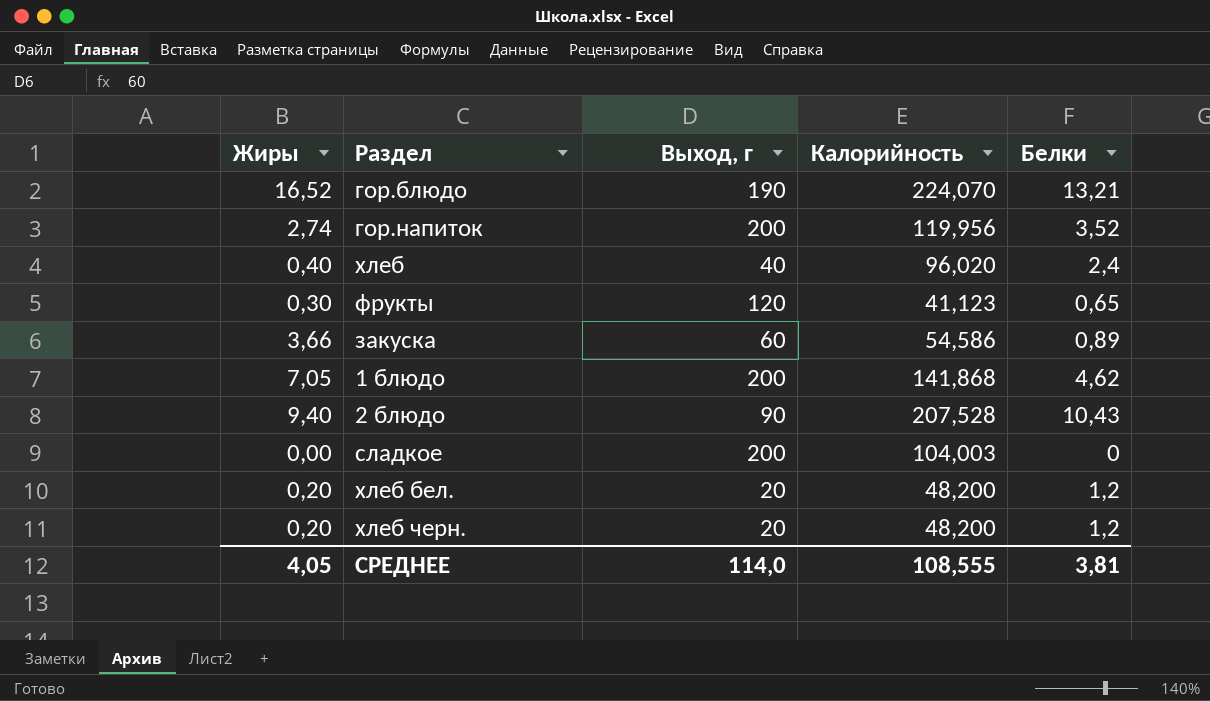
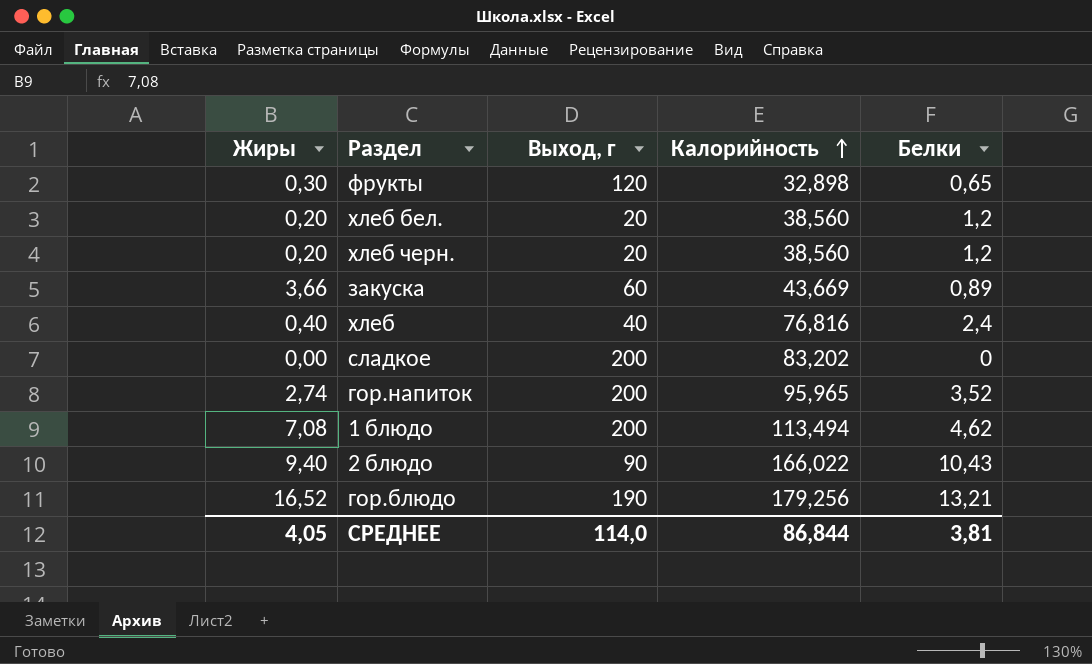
row order: none -> Калорийность ascending
фрукты | Калорийность: 41,123 -> 32,898
хлеб бел. | Калорийность: 48,200 -> 38,560
хлеб черн. | Калорийность: 48,200 -> 38,560
закуска | Калорийность: 54,586 -> 43,669
хлеб | Калорийность: 96,020 -> 76,816
сладкое | Калорийность: 104,003 -> 83,202
гор.напиток | Калорийность: 119,956 -> 95,965
1 блюдо | Жиры: 7,05 -> 7,08
1 блюдо | Калорийность: 141,868 -> 113,494
2 блюдо | Калорийность: 207,528 -> 166,022
гор.блюдо | Калорийность: 224,070 -> 179,256
СРЕДНЕЕ | Калорийность: 108,555 -> 86,844

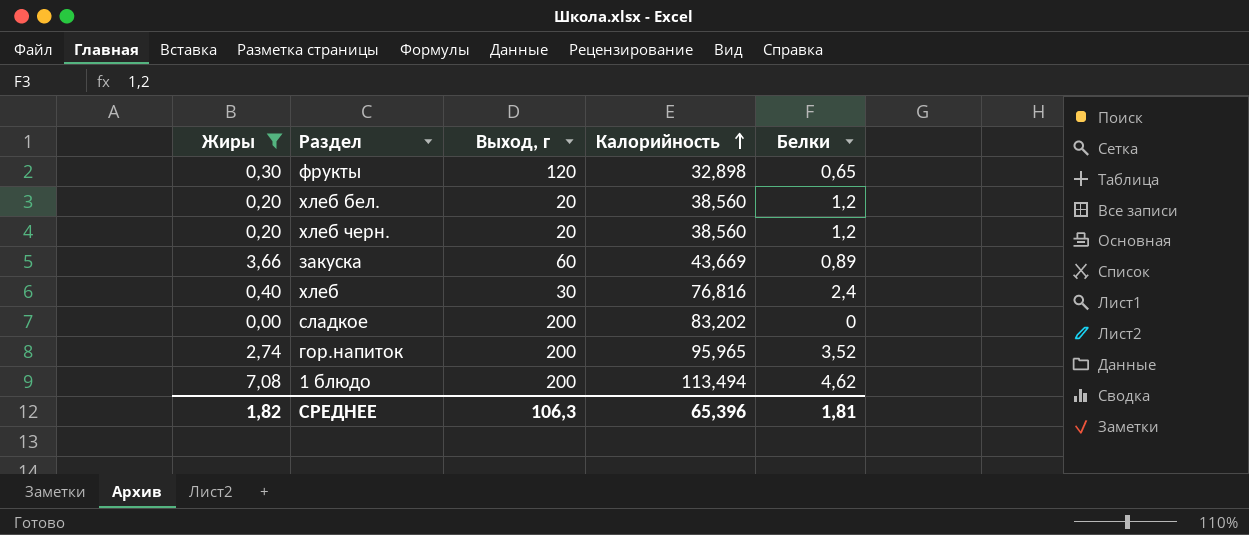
filter: none -> Жиры <= 7,08
хлеб | Выход, г: 40 -> 30
СРЕДНЕЕ | Жиры: 4,05 -> 1,82
СРЕДНЕЕ | Выход, г: 114,0 -> 106,3
СРЕДНЕЕ | Калорийность: 86,844 -> 65,396
СРЕДНЕЕ | Белки: 3,81 -> 1,81

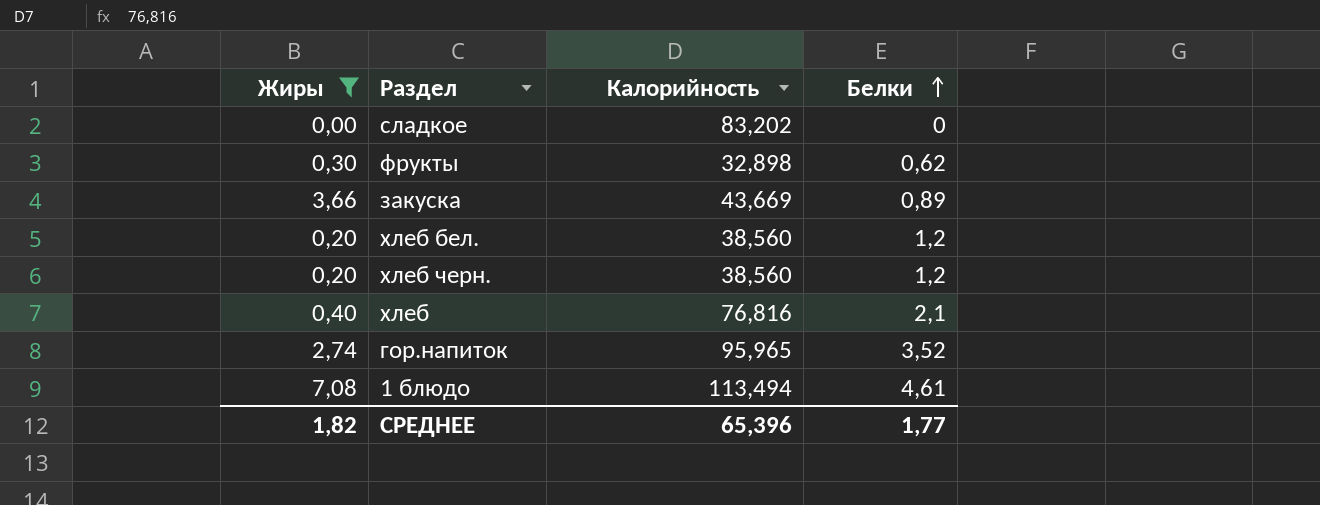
row order: Калорийность ascending -> Белки ascending
column Выход, г | position: 3 -> none
фрукты | Белки: 0,65 -> 0,62
хлеб | Белки: 2,4 -> 2,1
1 блюдо | Белки: 4,62 -> 4,61
СРЕДНЕЕ | Белки: 1,81 -> 1,77

